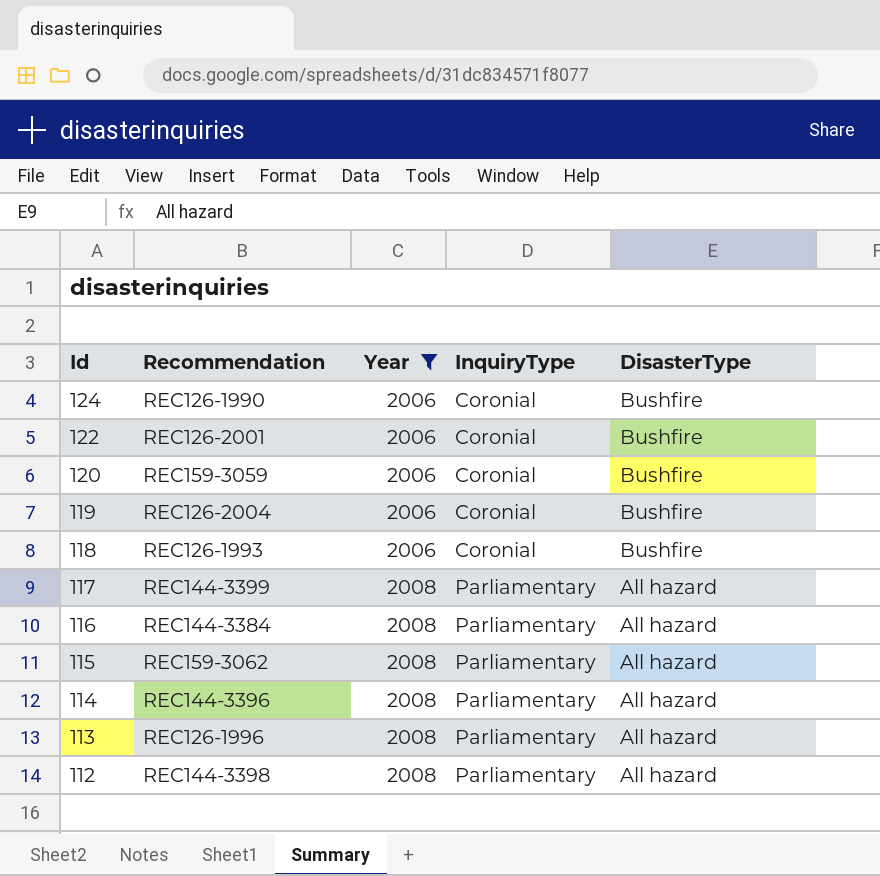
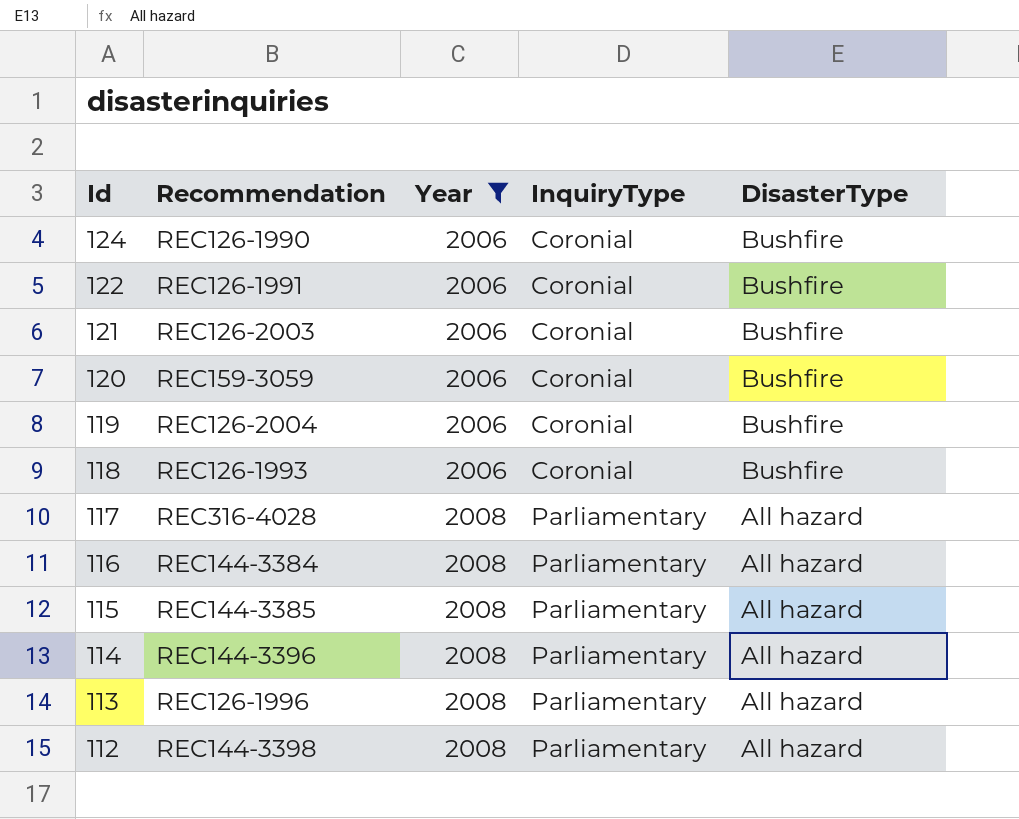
122 | Recommendation: REC126-2001 -> REC126-1991
row 121: none -> REC126-2003 | 2006 | Coronial | Bushfire
117 | Recommendation: REC144-3399 -> REC316-4028
115 | Recommendation: REC159-3062 -> REC144-3385

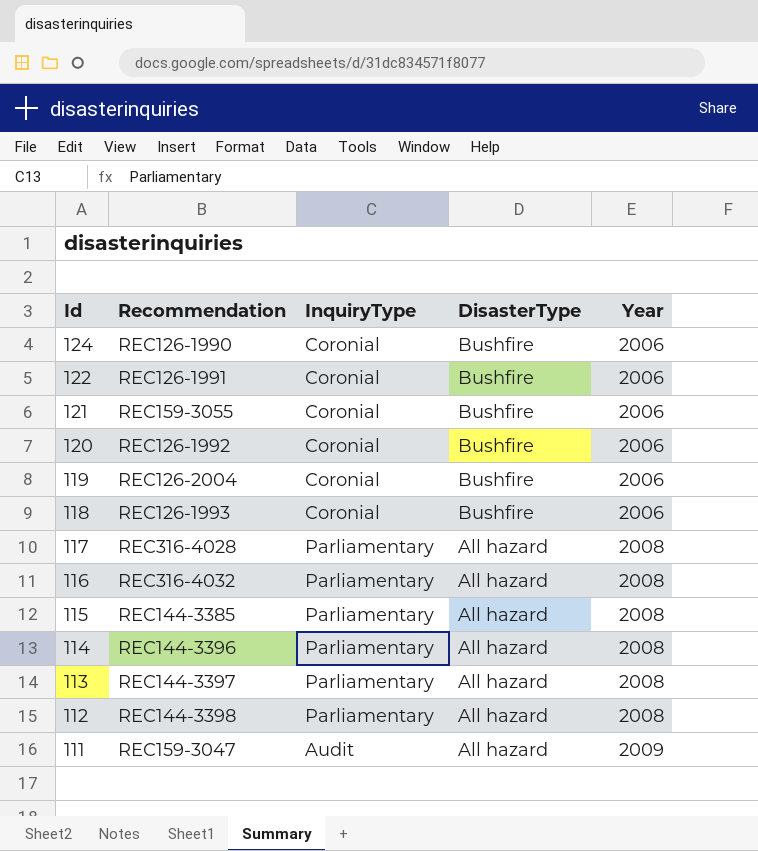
filter: Year != 2009 -> none
column Year | position: 3 -> 5
121 | Recommendation: REC126-2003 -> REC159-3055
120 | Recommendation: REC159-3059 -> REC126-1992
116 | Recommendation: REC144-3384 -> REC316-4032
113 | Recommendation: REC126-1996 -> REC144-3397

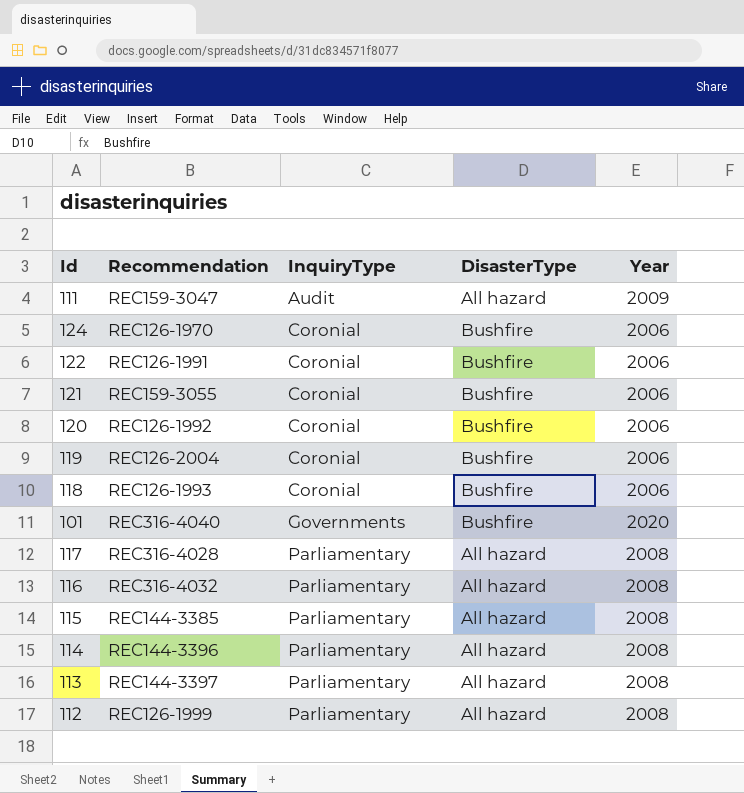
row order: Id descending -> InquiryType ascending
124 | Recommendation: REC126-1990 -> REC126-1970
row 101: none -> REC316-4040 | Governments | Bushfire | 2020
112 | Recommendation: REC144-3398 -> REC126-1999

